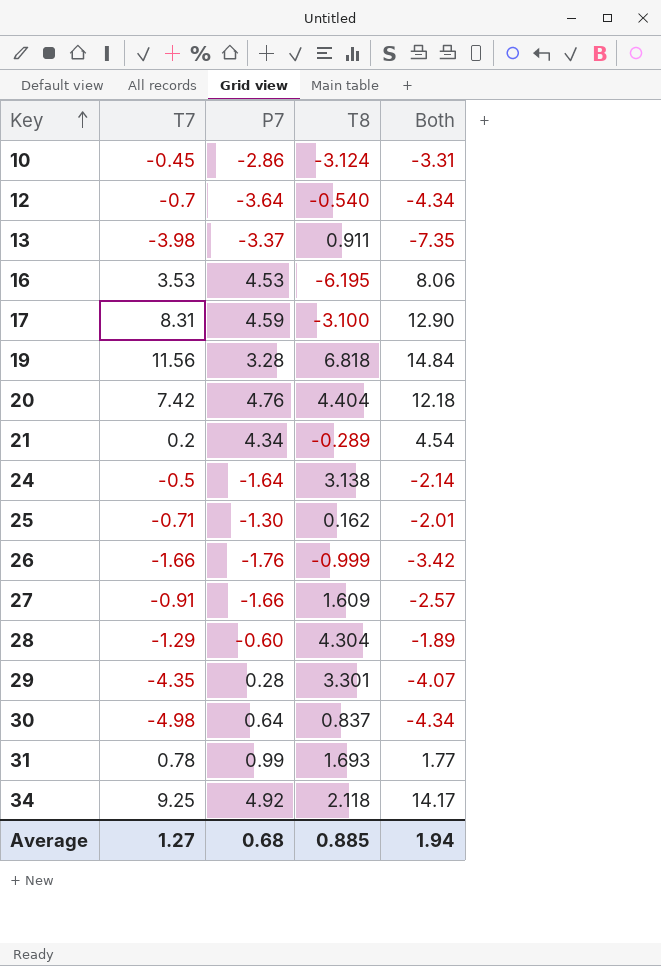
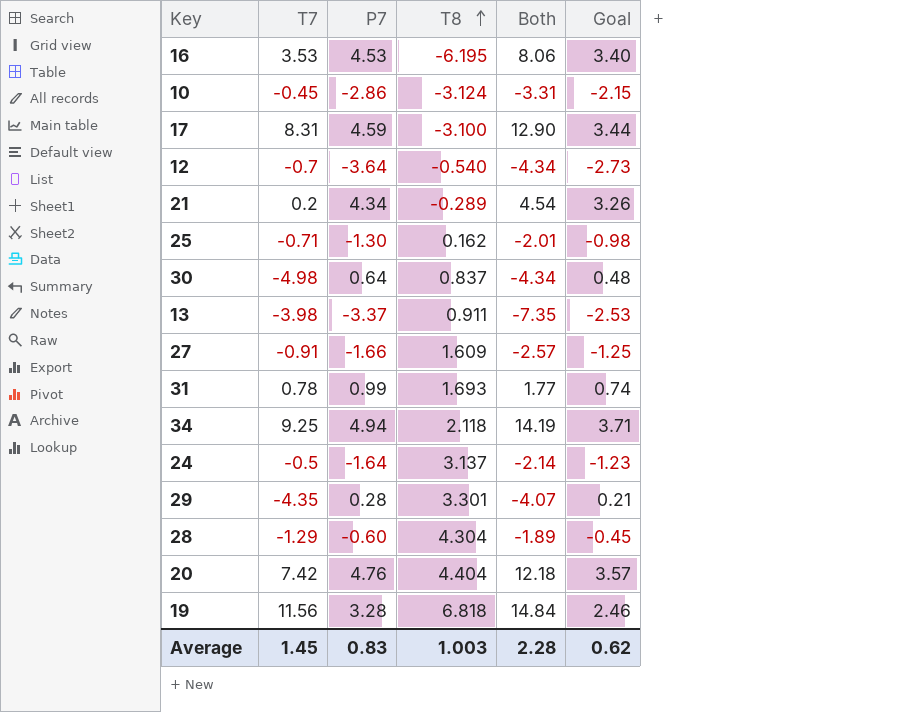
row order: Key ascending -> T8 ascending
column Goal | formula: none -> [P7] * 0.75
row 26: -1.66 | -1.76 | -0.999 | -3.42 -> none
34 | P7: 4.92 -> 4.94
34 | Both: 14.17 -> 14.19
24 | T8: 3.138 -> 3.137
Average | T7: 1.27 -> 1.45
Average | P7: 0.68 -> 0.83
Average | T8: 0.885 -> 1.003
Average | Both: 1.94 -> 2.28

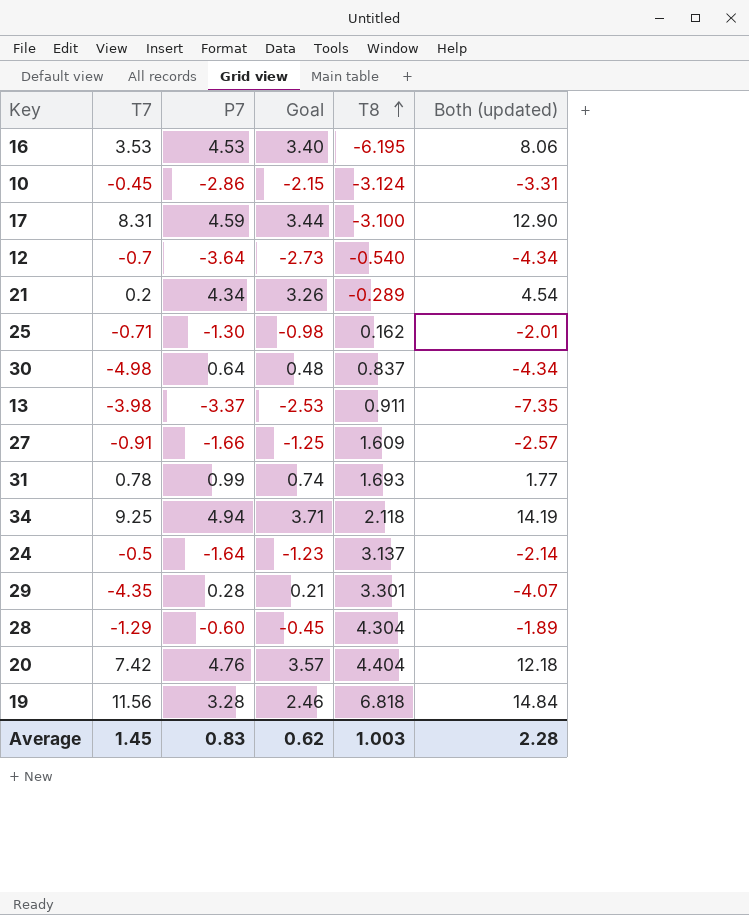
column Goal | position: 6 -> 4
column name: Both -> Both (updated)

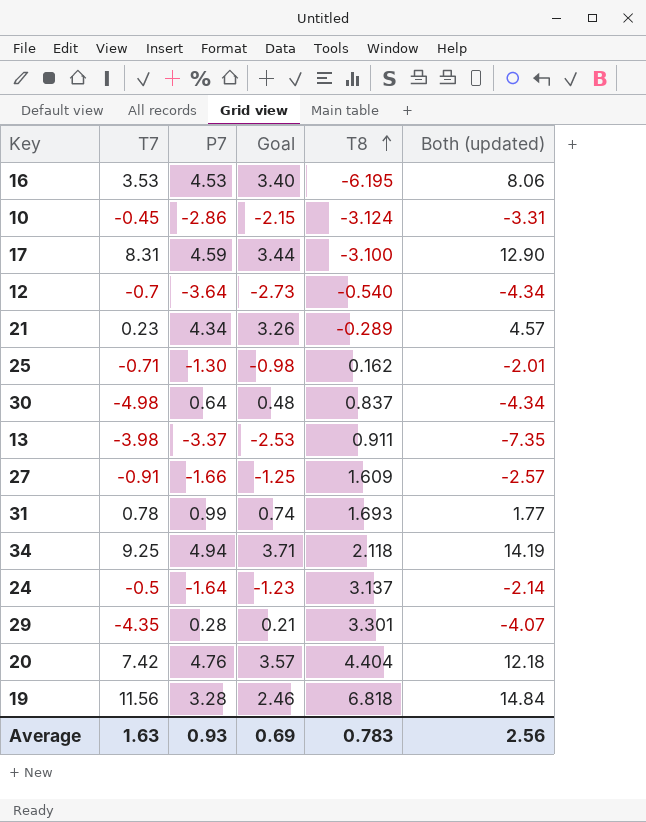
row 28: -1.29 | -0.60 | -0.45 | 4.304 | -1.89 -> none
21 | T7: 0.2 -> 0.23
21 | Both (updated): 4.54 -> 4.57
Average | T7: 1.45 -> 1.63
Average | P7: 0.83 -> 0.93
Average | Goal: 0.62 -> 0.69
Average | T8: 1.003 -> 0.783
Average | Both (updated): 2.28 -> 2.56

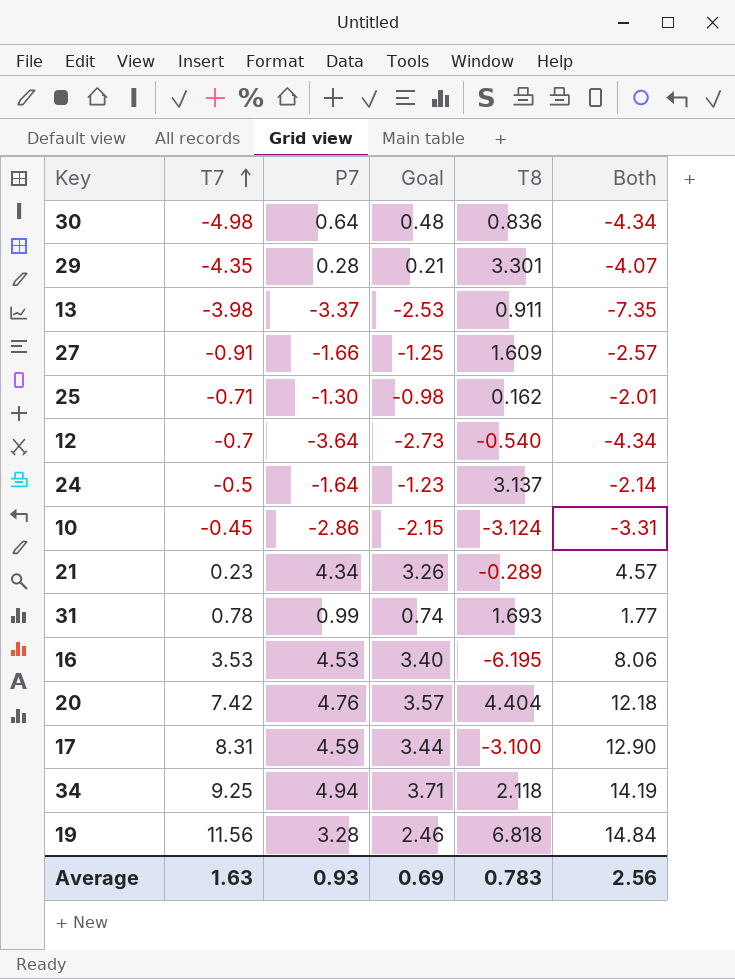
row order: T8 ascending -> T7 ascending
column name: Both (updated) -> Both
30 | T8: 0.837 -> 0.836

